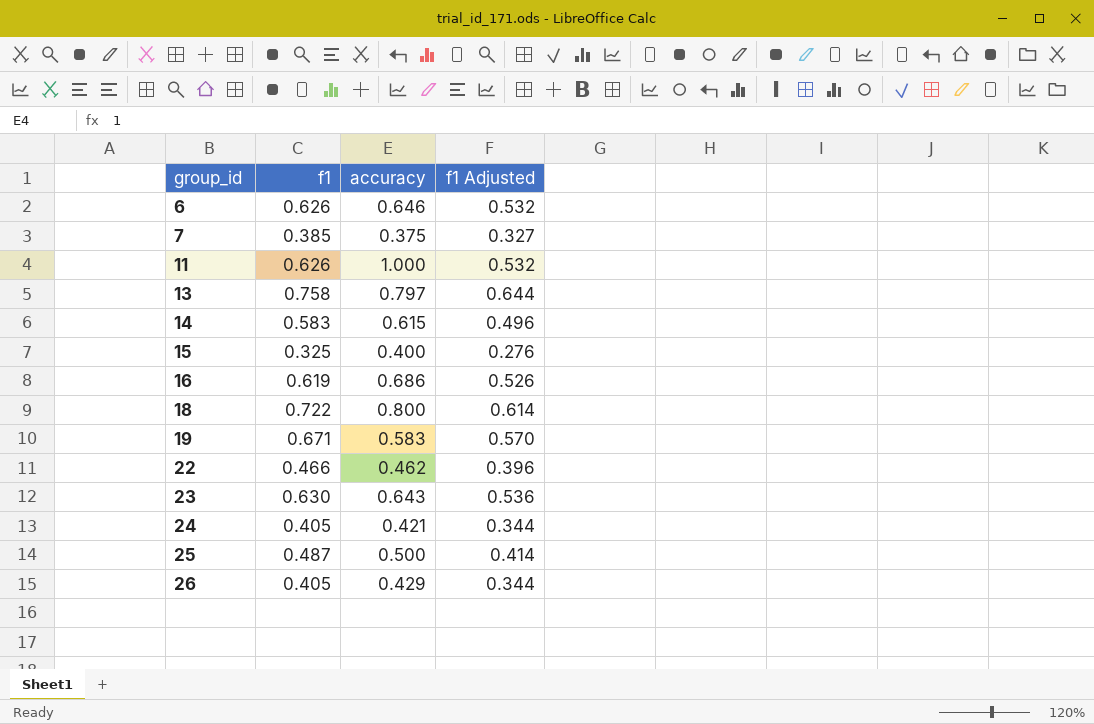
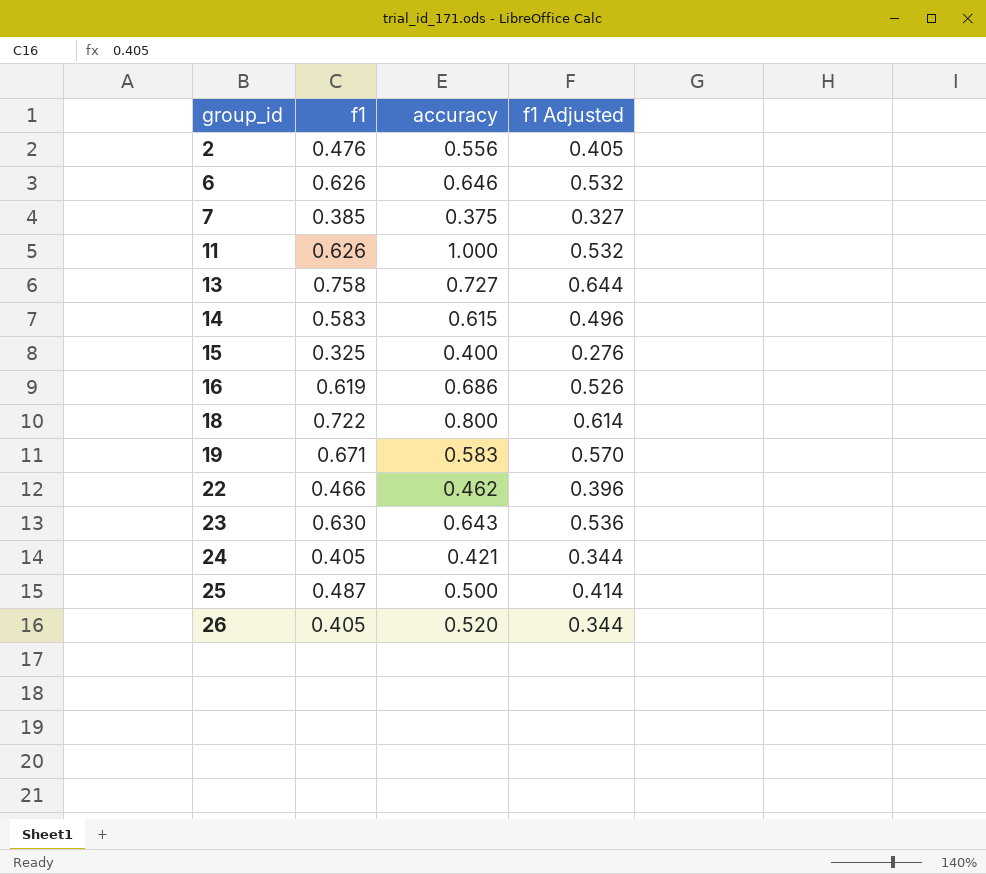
row 2: none -> 0.476 | 0.556 | 0.405
13 | accuracy: 0.797 -> 0.727
26 | accuracy: 0.429 -> 0.520

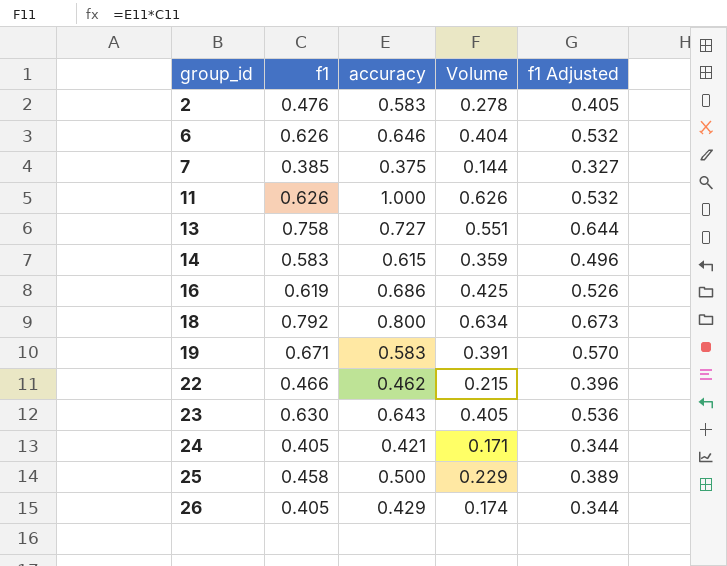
column Volume | formula: none -> [f1] * [accuracy]
row 15: 0.325 | 0.400 | 0.276 -> none
2 | accuracy: 0.556 -> 0.583
18 | f1: 0.722 -> 0.792
18 | f1 Adjusted: 0.614 -> 0.673
25 | f1: 0.487 -> 0.458
25 | f1 Adjusted: 0.414 -> 0.389
26 | accuracy: 0.520 -> 0.429

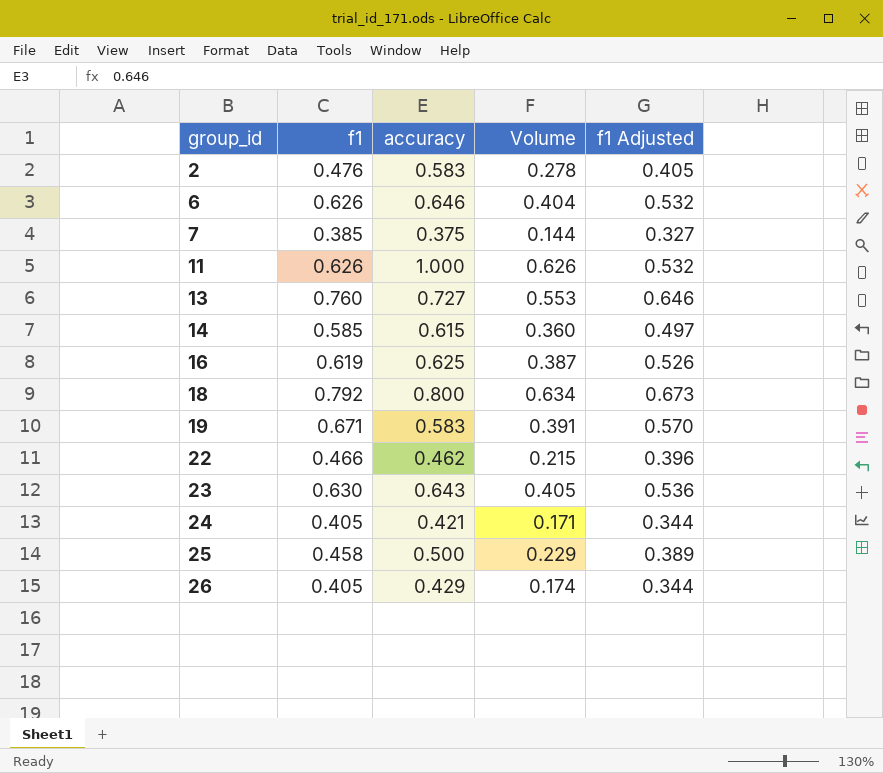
13 | f1: 0.758 -> 0.760
13 | Volume: 0.551 -> 0.553
13 | f1 Adjusted: 0.644 -> 0.646
14 | f1: 0.583 -> 0.585
14 | Volume: 0.359 -> 0.360
14 | f1 Adjusted: 0.496 -> 0.497
16 | accuracy: 0.686 -> 0.625
16 | Volume: 0.425 -> 0.387

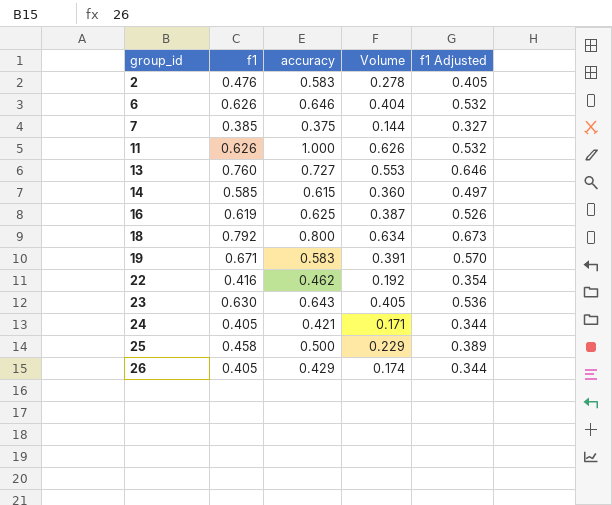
22 | f1: 0.466 -> 0.416
22 | Volume: 0.215 -> 0.192
22 | f1 Adjusted: 0.396 -> 0.354

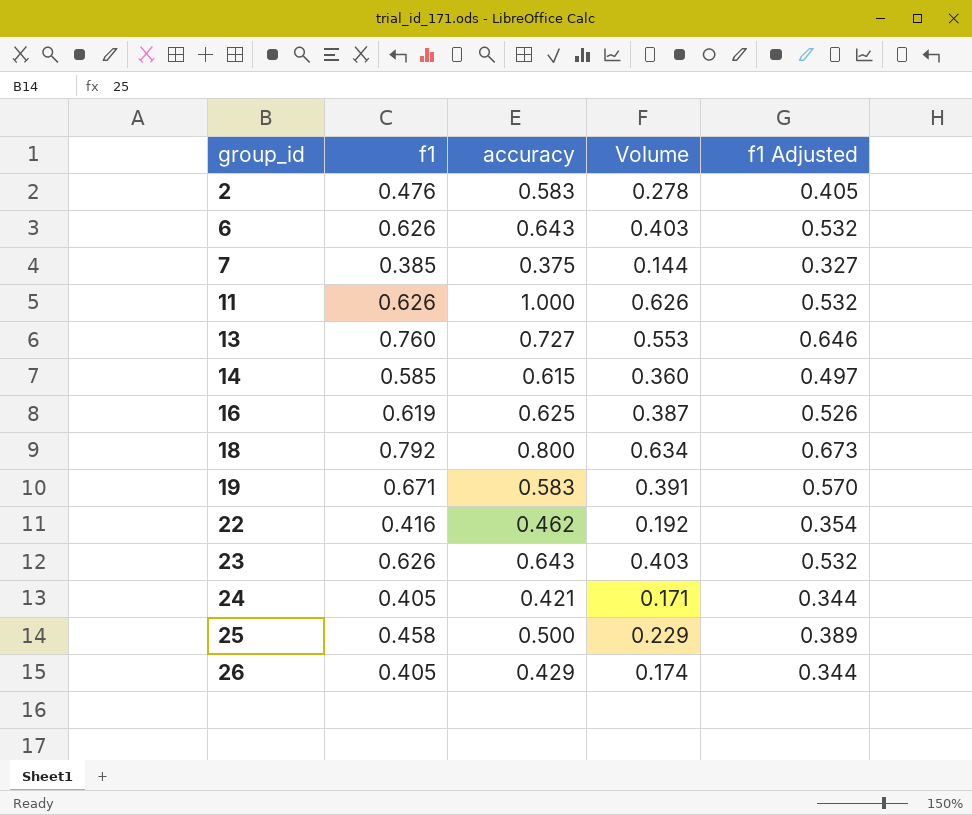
6 | accuracy: 0.646 -> 0.643
6 | Volume: 0.404 -> 0.403
23 | f1: 0.630 -> 0.626
23 | Volume: 0.405 -> 0.403
23 | f1 Adjusted: 0.536 -> 0.532

